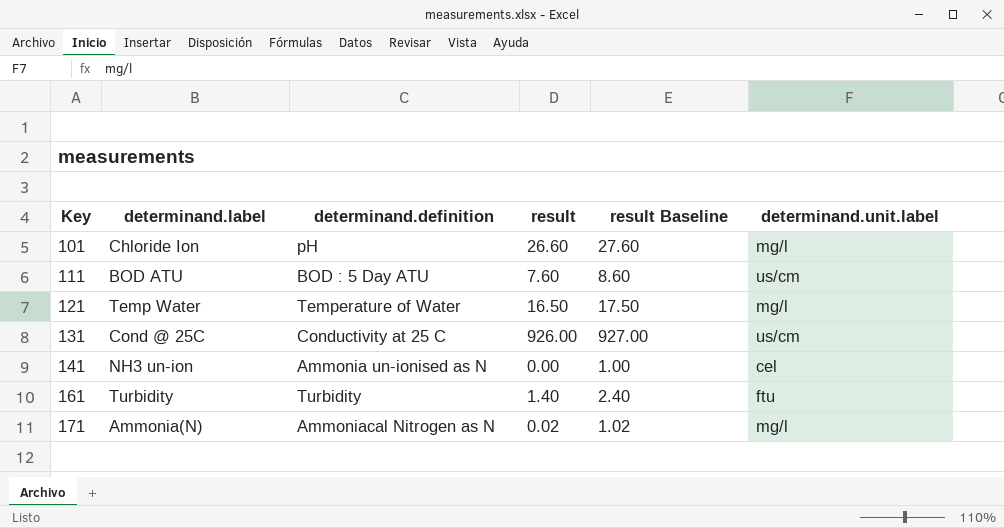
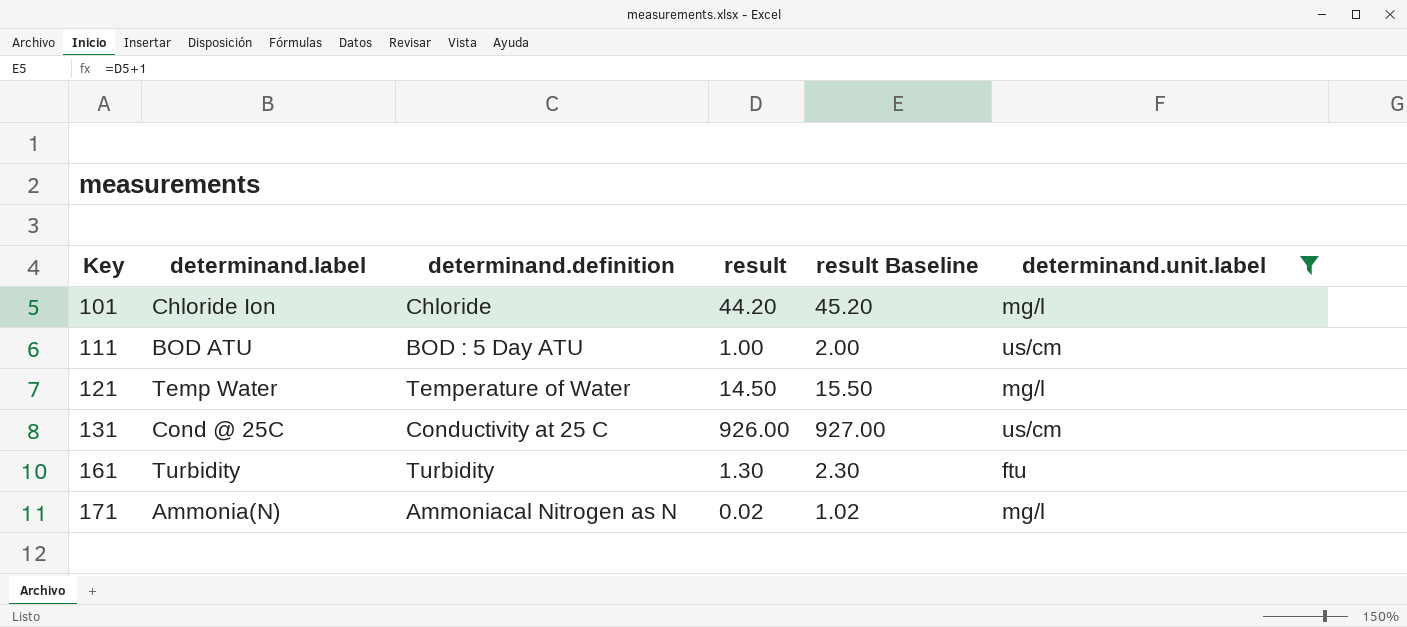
filter: none -> determinand.unit.label != cel
101 | determinand.definition: pH -> Chloride
101 | result: 26.60 -> 44.20
101 | result Baseline: 27.60 -> 45.20
111 | result: 7.60 -> 1.00
111 | result Baseline: 8.60 -> 2.00
121 | result: 16.50 -> 14.50
121 | result Baseline: 17.50 -> 15.50
161 | result: 1.40 -> 1.30
161 | result Baseline: 2.40 -> 2.30

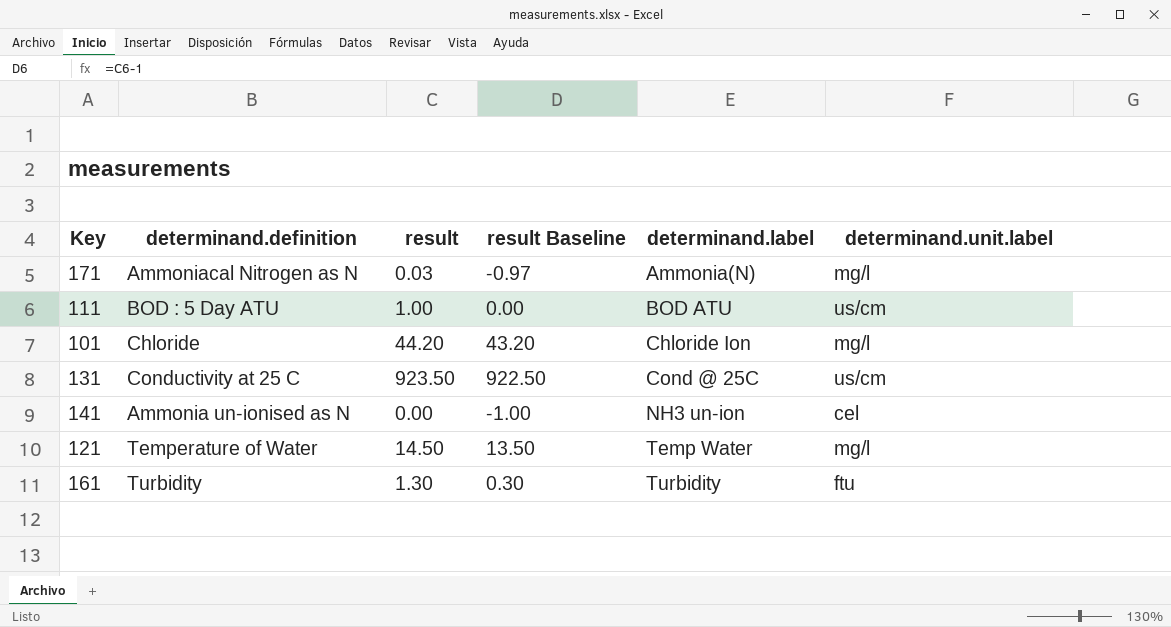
filter: determinand.unit.label != cel -> none
row order: Key ascending -> determinand.label ascending
column result Baseline | formula: [result] + 1 -> [result] - 1
column determinand.label | position: 2 -> 5
171 | result: 0.02 -> 0.03
131 | result: 926.00 -> 923.50

